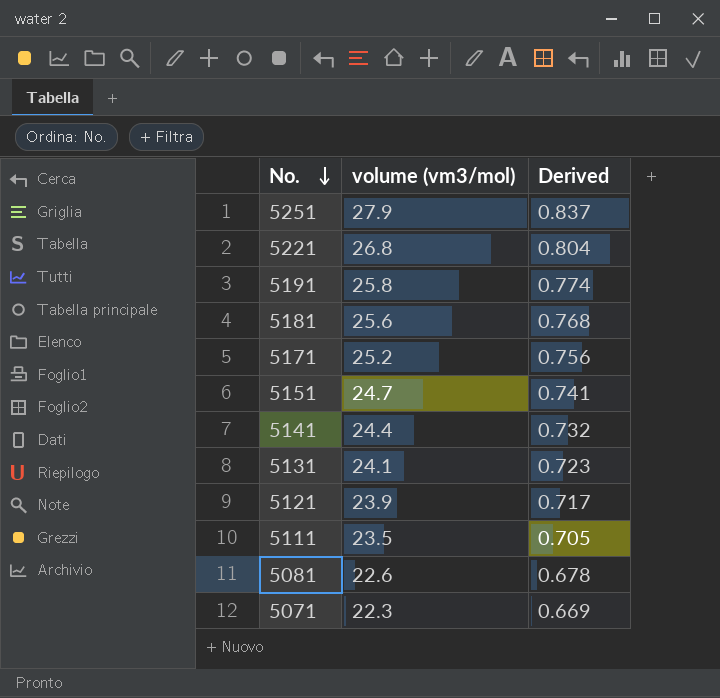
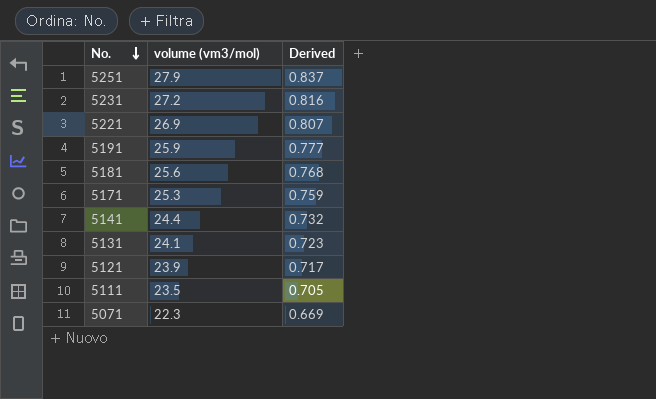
row 5151: 24.7 | 0.741 -> none
row 5081: 22.6 | 0.678 -> none
row 5231: none -> 27.2 | 0.816
5221 | volume (vm3/mol): 26.8 -> 26.9
5221 | Derived: 0.804 -> 0.807
5191 | volume (vm3/mol): 25.8 -> 25.9
5191 | Derived: 0.774 -> 0.777
5171 | volume (vm3/mol): 25.2 -> 25.3
5171 | Derived: 0.756 -> 0.759

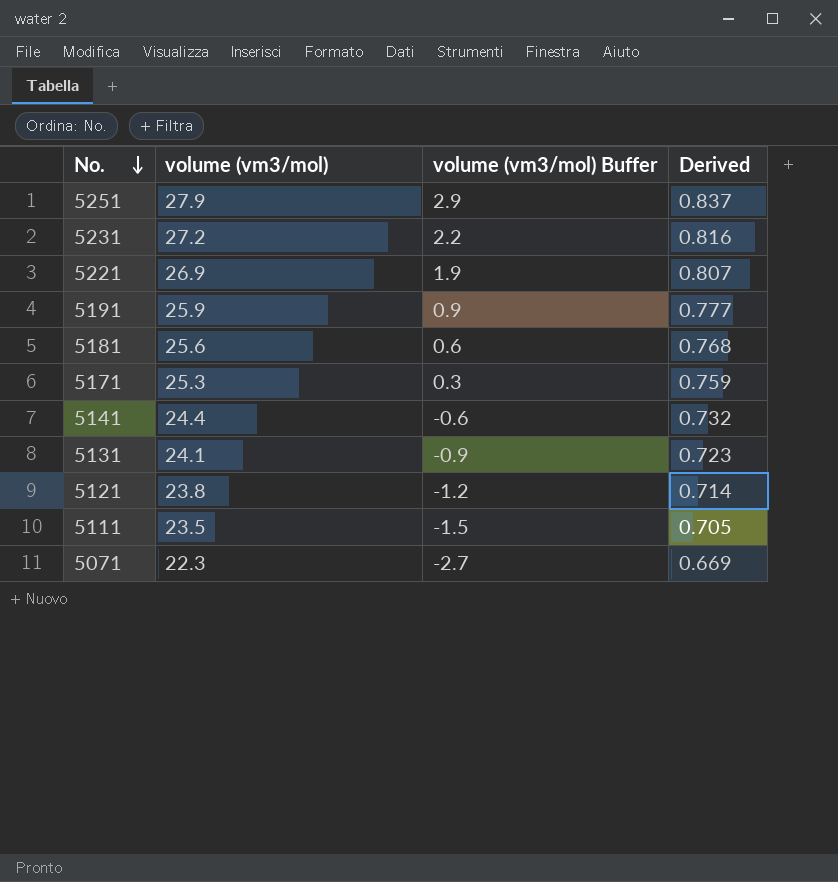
column volume (vm3/mol) Buffer | formula: none -> [volume (vm3/mol)] - 25
5121 | volume (vm3/mol): 23.9 -> 23.8
5121 | Derived: 0.717 -> 0.714

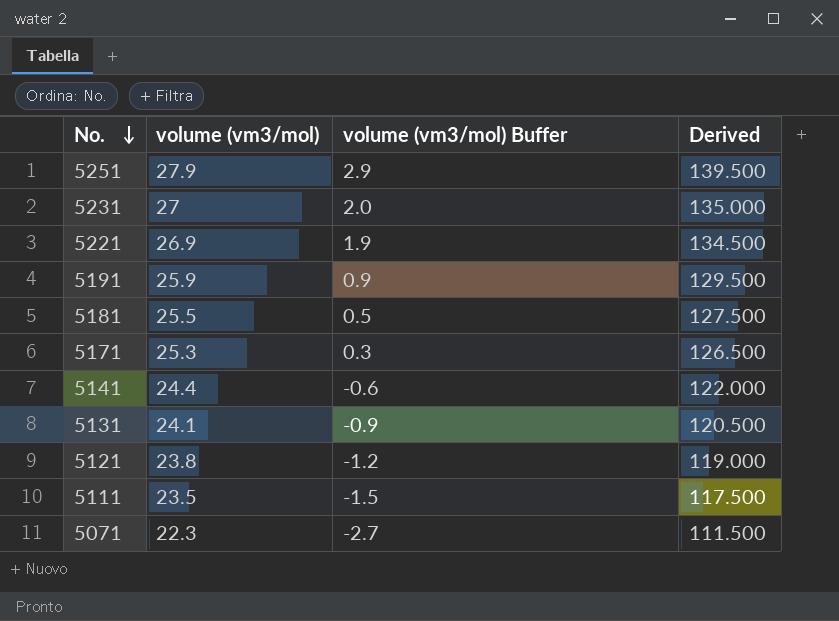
column Derived | formula: [volume (vm3/mol)] * 0.03 -> [volume (vm3/mol)] * 5
5231 | volume (vm3/mol): 27.2 -> 27
5231 | volume (vm3/mol) Buffer: 2.2 -> 2.0
5181 | volume (vm3/mol): 25.6 -> 25.5
5181 | volume (vm3/mol) Buffer: 0.6 -> 0.5

